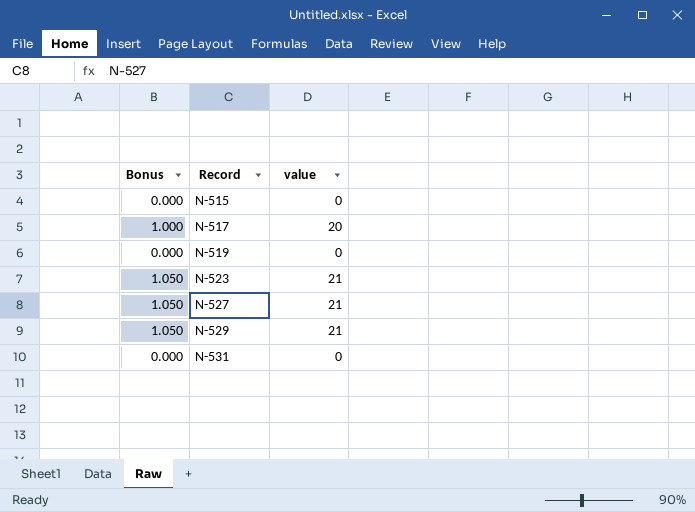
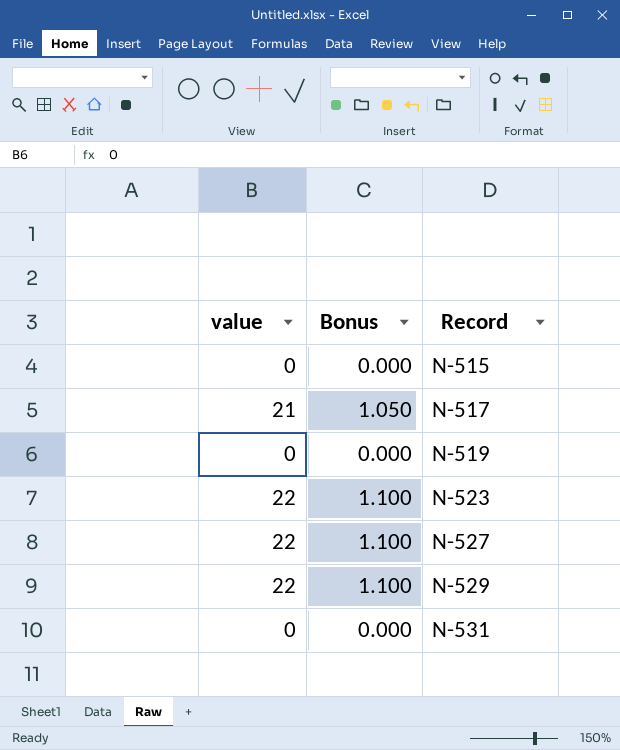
column value | position: 3 -> 1
N-517 | value: 20 -> 21
N-517 | Bonus: 1.000 -> 1.050
N-523 | value: 21 -> 22
N-523 | Bonus: 1.050 -> 1.100
N-527 | value: 21 -> 22
N-527 | Bonus: 1.050 -> 1.100
N-529 | value: 21 -> 22
N-529 | Bonus: 1.050 -> 1.100

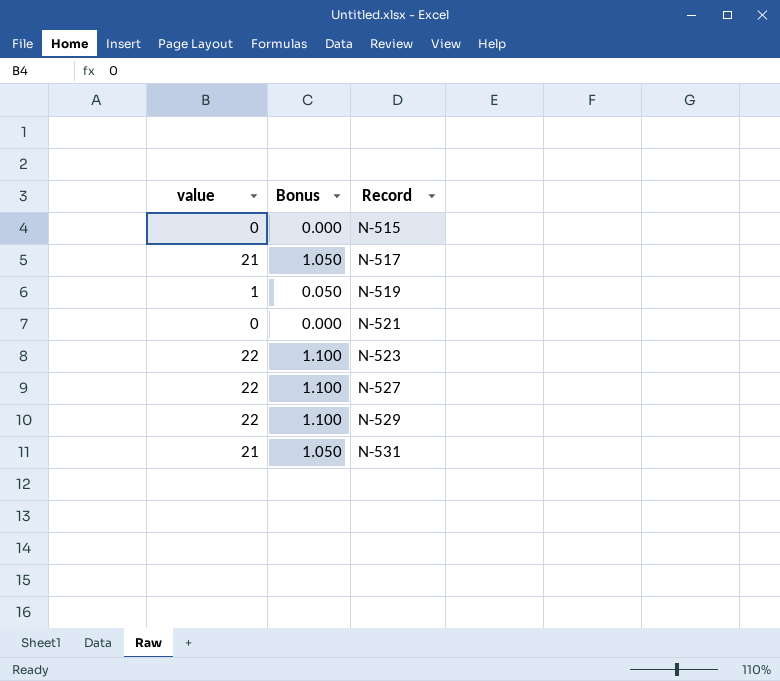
N-519 | value: 0 -> 1
N-519 | Bonus: 0.000 -> 0.050
row N-521: none -> 0 | 0.000
N-531 | value: 0 -> 21
N-531 | Bonus: 0.000 -> 1.050

